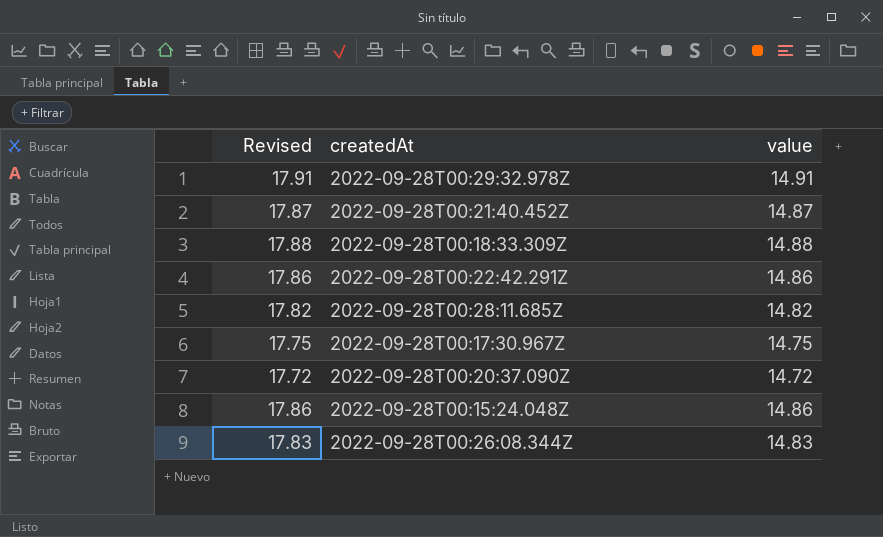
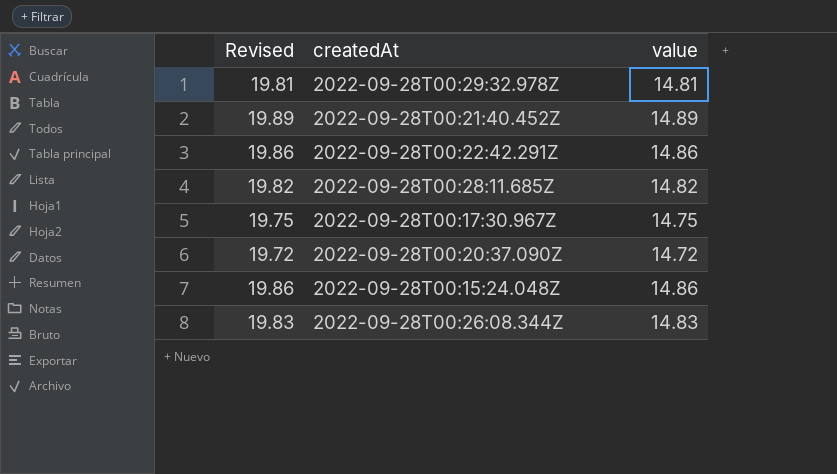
column Revised | formula: [value] + 3 -> [value] + 5
row 2022-09-28T00:18:33.309Z: 17.88 | 14.88 -> none
2022-09-28T00:29:32.978Z | value: 14.91 -> 14.81
2022-09-28T00:21:40.452Z | value: 14.87 -> 14.89

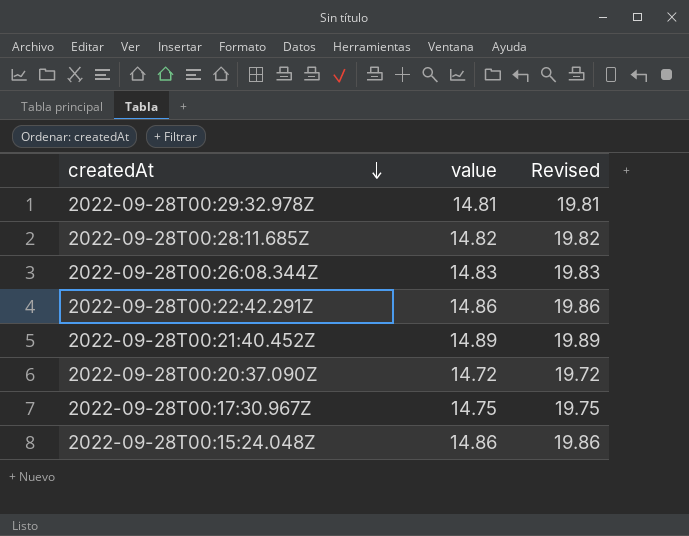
row order: none -> createdAt descending
column Revised | position: 1 -> 3

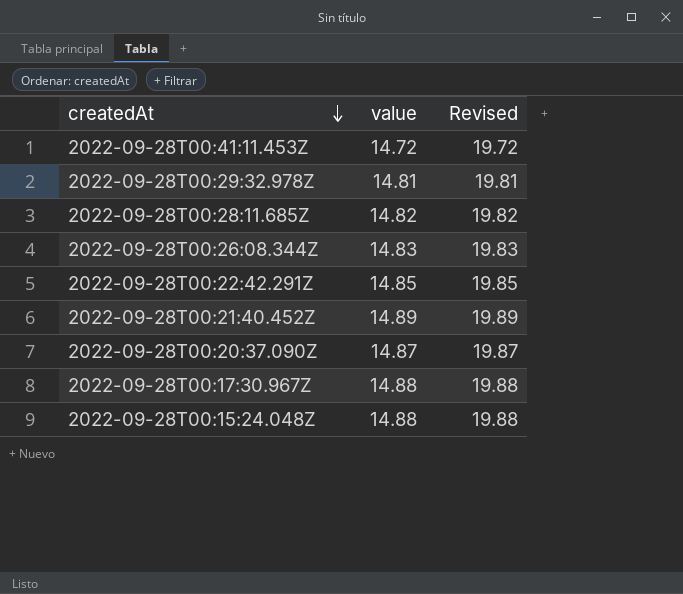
row 2022-09-28T00:41:11.453Z: none -> 14.72 | 19.72
2022-09-28T00:22:42.291Z | value: 14.86 -> 14.85
2022-09-28T00:22:42.291Z | Revised: 19.86 -> 19.85
2022-09-28T00:20:37.090Z | value: 14.72 -> 14.87
2022-09-28T00:20:37.090Z | Revised: 19.72 -> 19.87
2022-09-28T00:17:30.967Z | value: 14.75 -> 14.88
2022-09-28T00:17:30.967Z | Revised: 19.75 -> 19.88
2022-09-28T00:15:24.048Z | value: 14.86 -> 14.88
2022-09-28T00:15:24.048Z | Revised: 19.86 -> 19.88

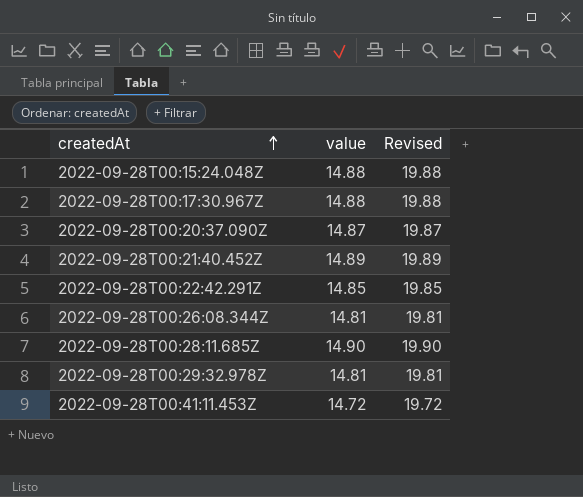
row order: createdAt descending -> createdAt ascending
2022-09-28T00:26:08.344Z | value: 14.83 -> 14.81
2022-09-28T00:26:08.344Z | Revised: 19.83 -> 19.81
2022-09-28T00:28:11.685Z | value: 14.82 -> 14.90
2022-09-28T00:28:11.685Z | Revised: 19.82 -> 19.90

